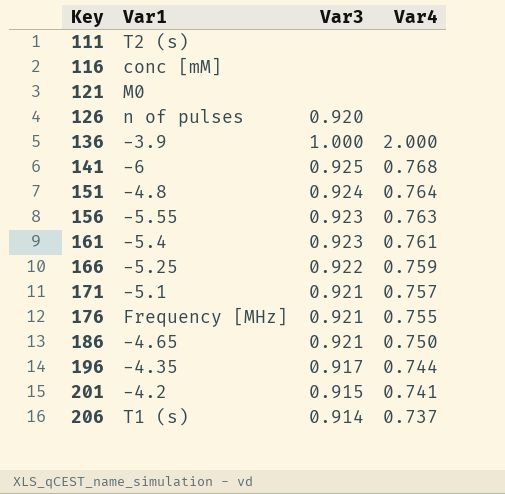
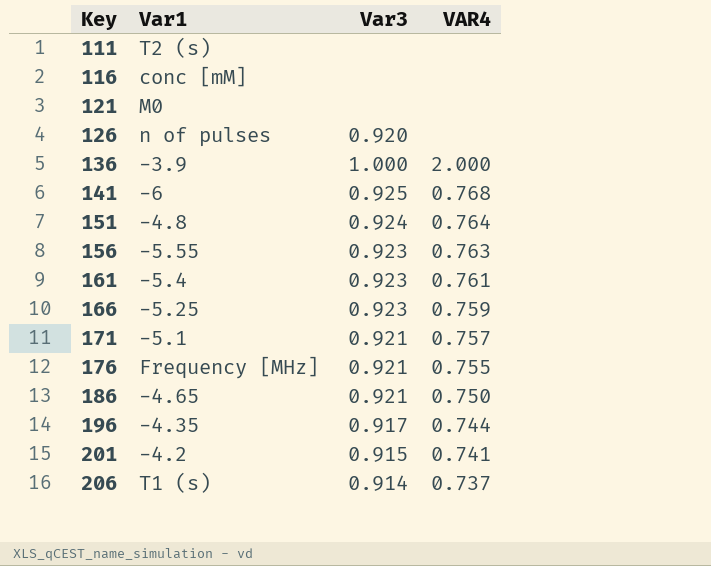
column name: Var4 -> VAR4
166 | Var3: 0.922 -> 0.923

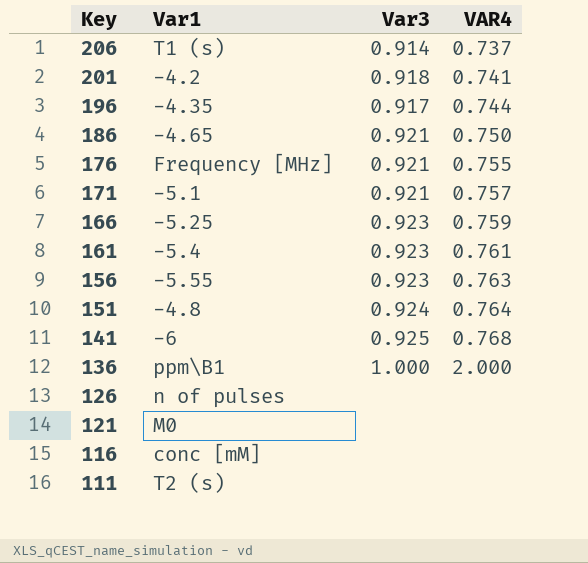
row order: Key ascending -> Key descending
201 | Var3: 0.915 -> 0.918
136 | Var1: -3.9 -> ppm\B1
126 | Var3: 0.920 -> none

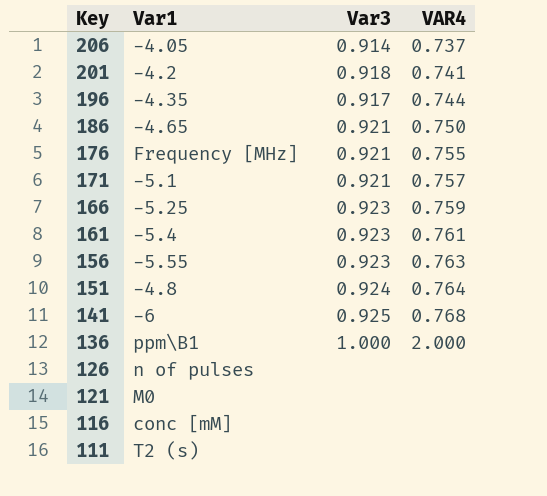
206 | Var1: T1 (s) -> -4.05

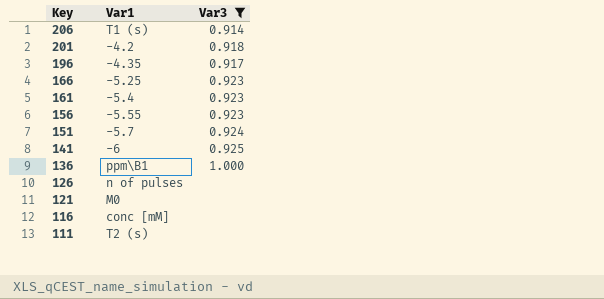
filter: none -> Var3 != 0.921
column VAR4 | position: 4 -> none
206 | Var1: -4.05 -> T1 (s)
151 | Var1: -4.8 -> -5.7

